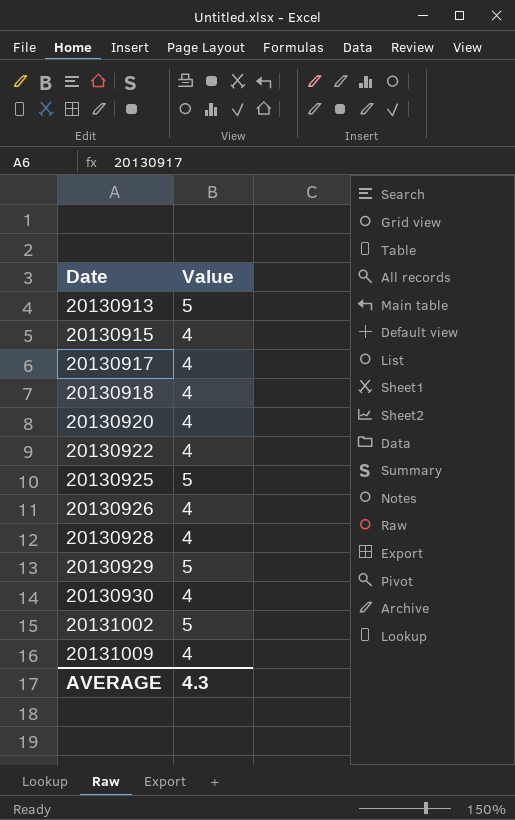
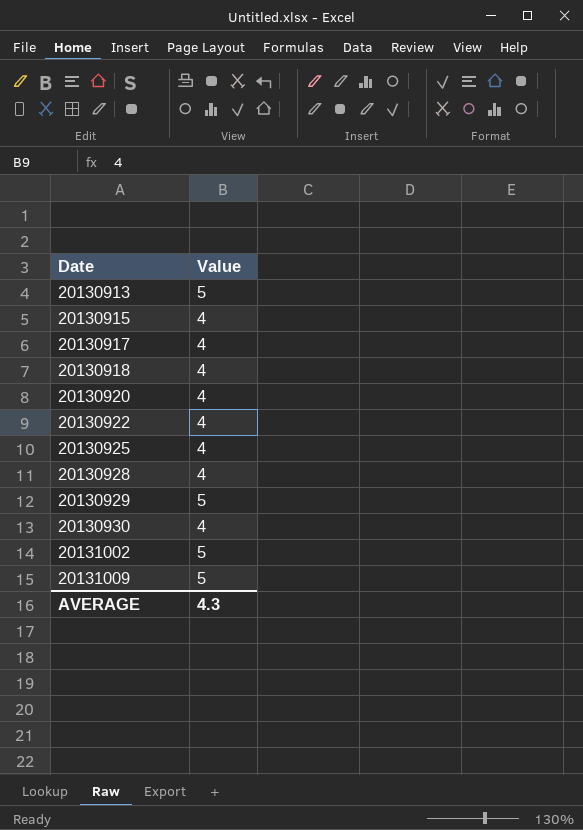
row 20130926: 4 -> none
20130925 | Value: 5 -> 4
20131009 | Value: 4 -> 5

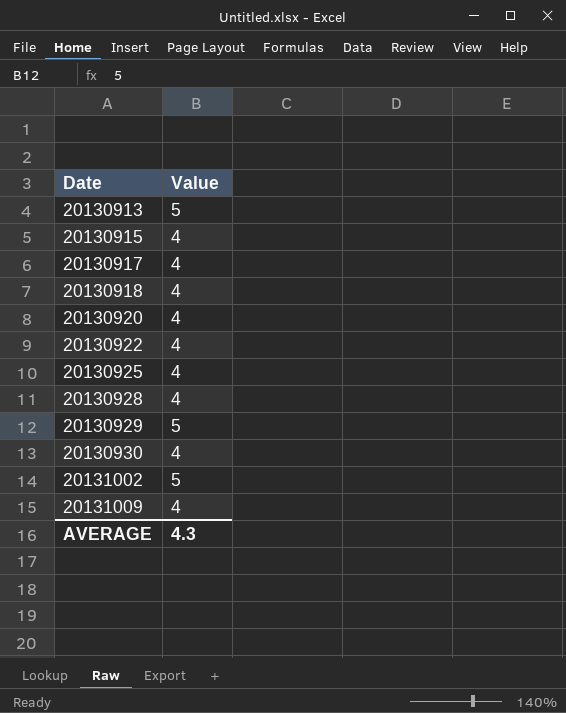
20131009 | Value: 5 -> 4

